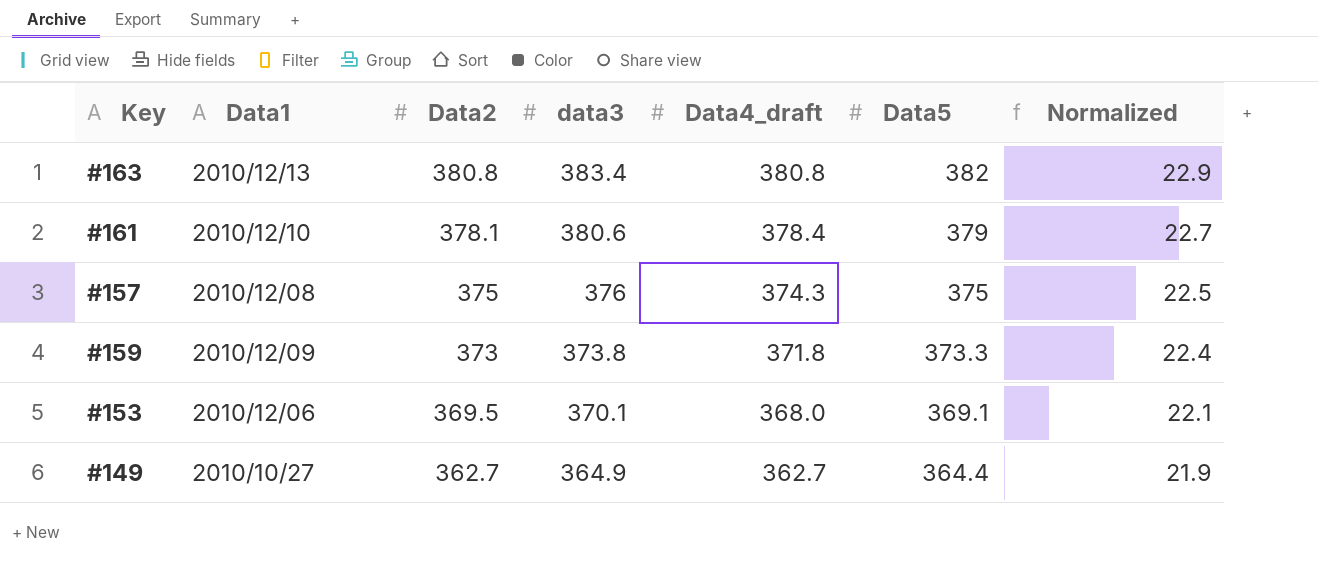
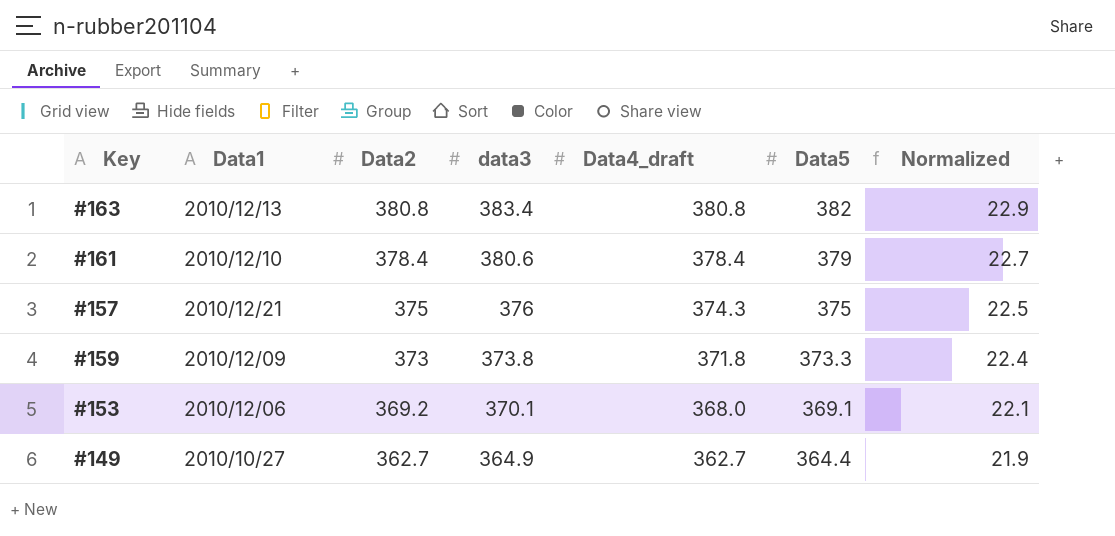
#161 | Data2: 378.1 -> 378.4
#157 | Data1: 2010/12/08 -> 2010/12/21
#153 | Data2: 369.5 -> 369.2

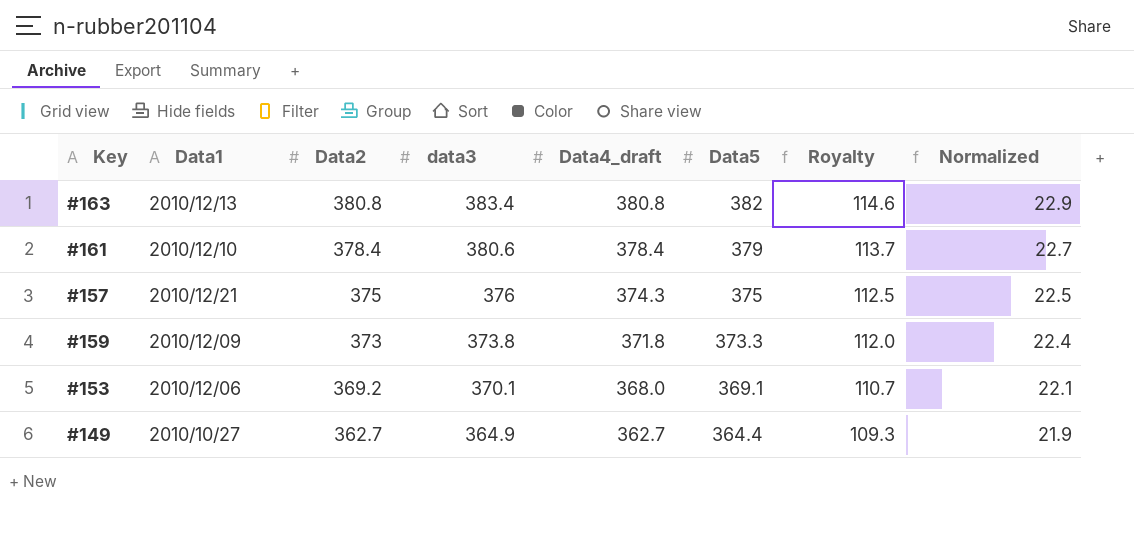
column Royalty | formula: none -> [Data5] * 0.3

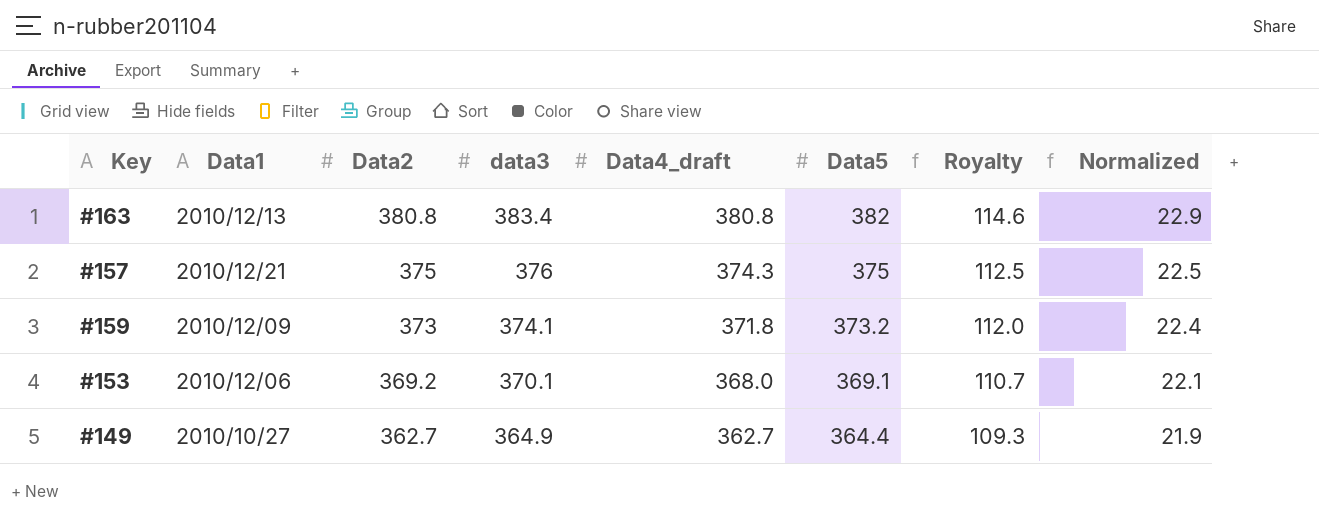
row #161: 2010/12/10 | 378.4 | 380.6 | 378.4 | 379 | 113.7 | 22.7 -> none
#159 | data3: 373.8 -> 374.1
#159 | Data5: 373.3 -> 373.2

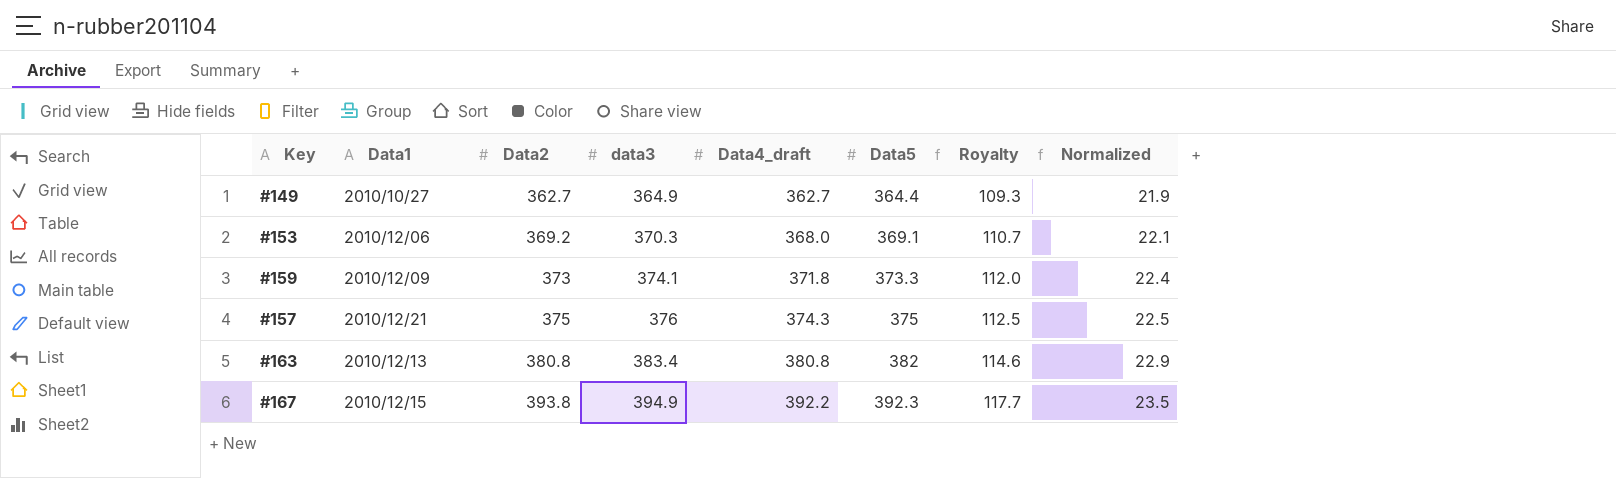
row order: Data2 descending -> Data2 ascending
#153 | data3: 370.1 -> 370.3
#159 | Data5: 373.2 -> 373.3
row #167: none -> 2010/12/15 | 393.8 | 394.9 | 392.2 | 392.3 | 117.7 | 23.5

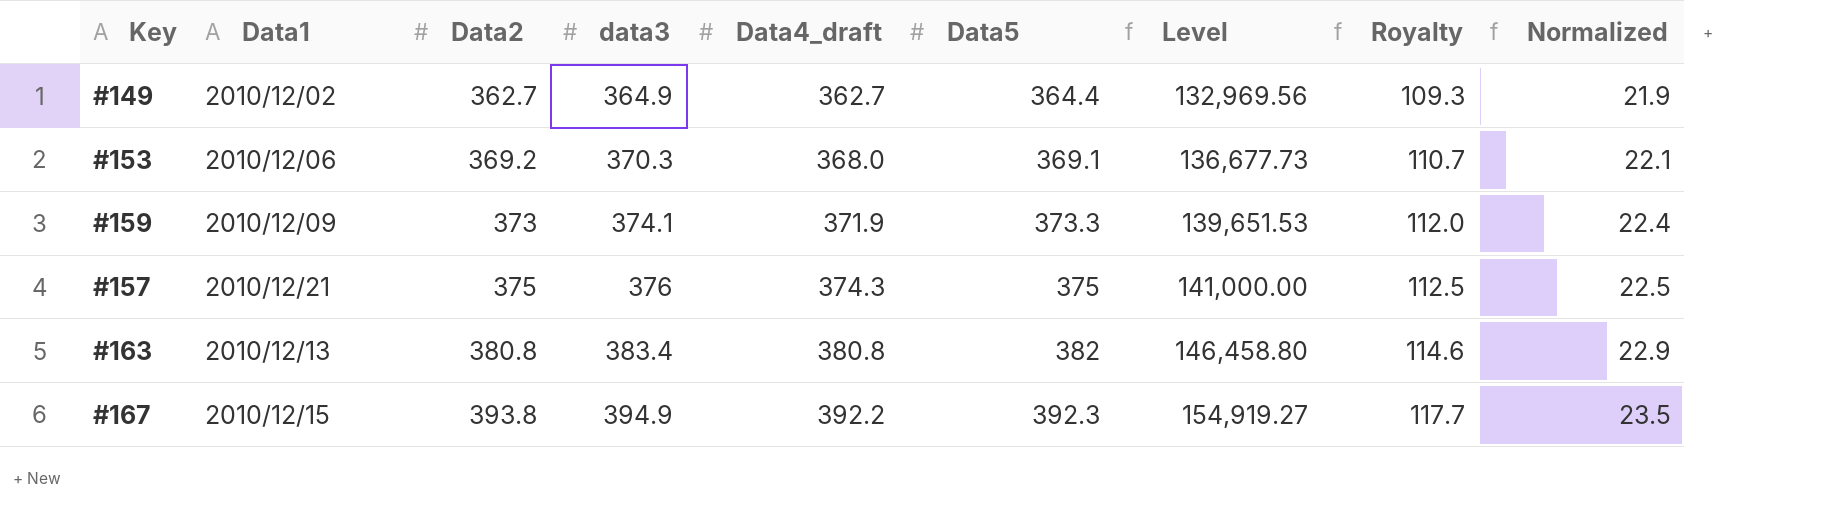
column Level | formula: none -> [data3] * [Data5]
#149 | Data1: 2010/10/27 -> 2010/12/02
#159 | Data4_draft: 371.8 -> 371.9

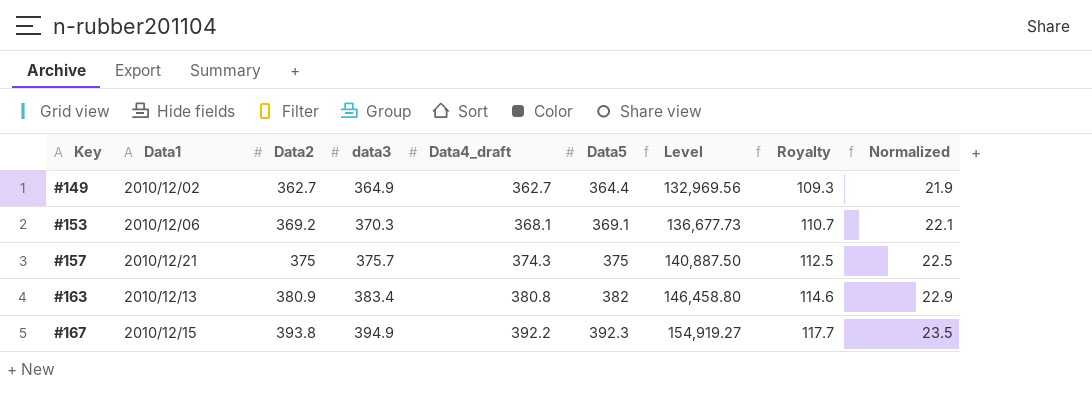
row #159: 2010/12/09 | 373 | 374.1 | 371.9 | 373.3 | 139,651.53 | 112.0 | 22.4 -> none
#153 | Data4_draft: 368.0 -> 368.1
#157 | data3: 376 -> 375.7
#157 | Level: 141,000.00 -> 140,887.50
#163 | Data2: 380.8 -> 380.9

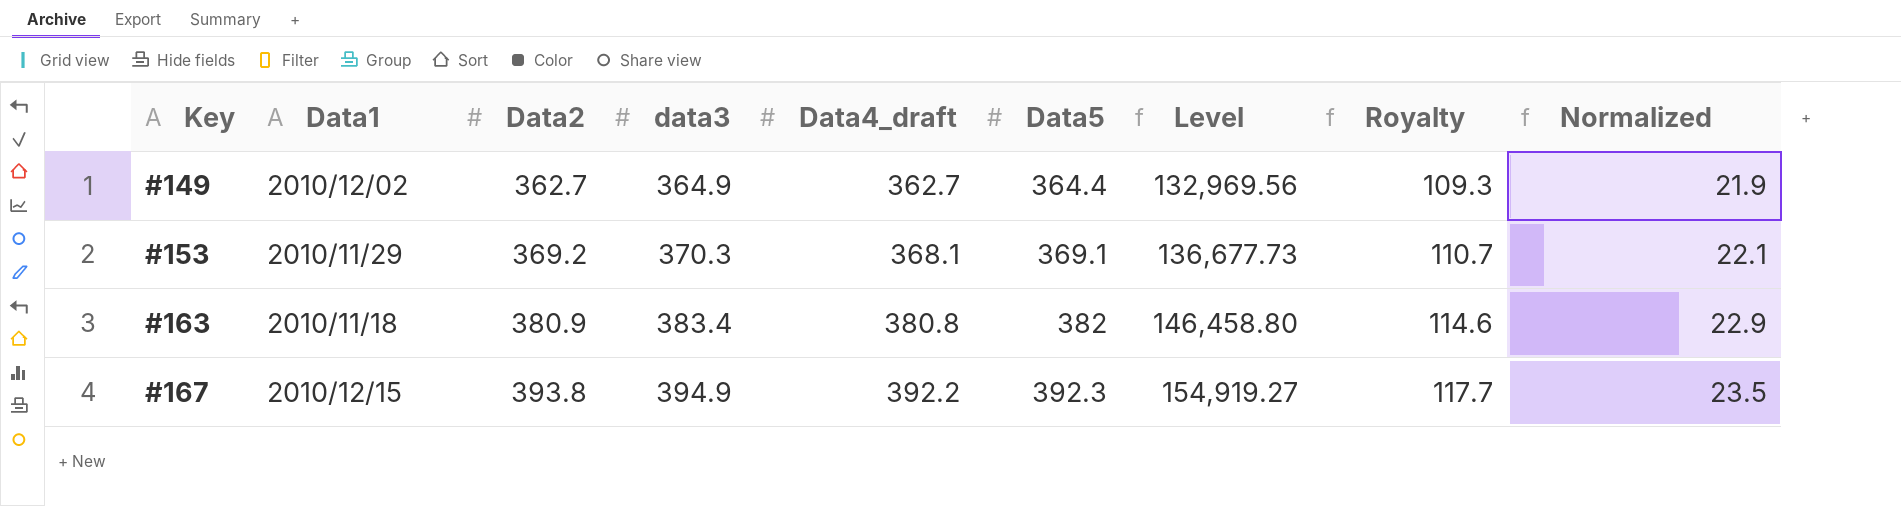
row #157: 2010/12/21 | 375 | 375.7 | 374.3 | 375 | 140,887.50 | 112.5 | 22.5 -> none
#153 | Data1: 2010/12/06 -> 2010/11/29
#163 | Data1: 2010/12/13 -> 2010/11/18

